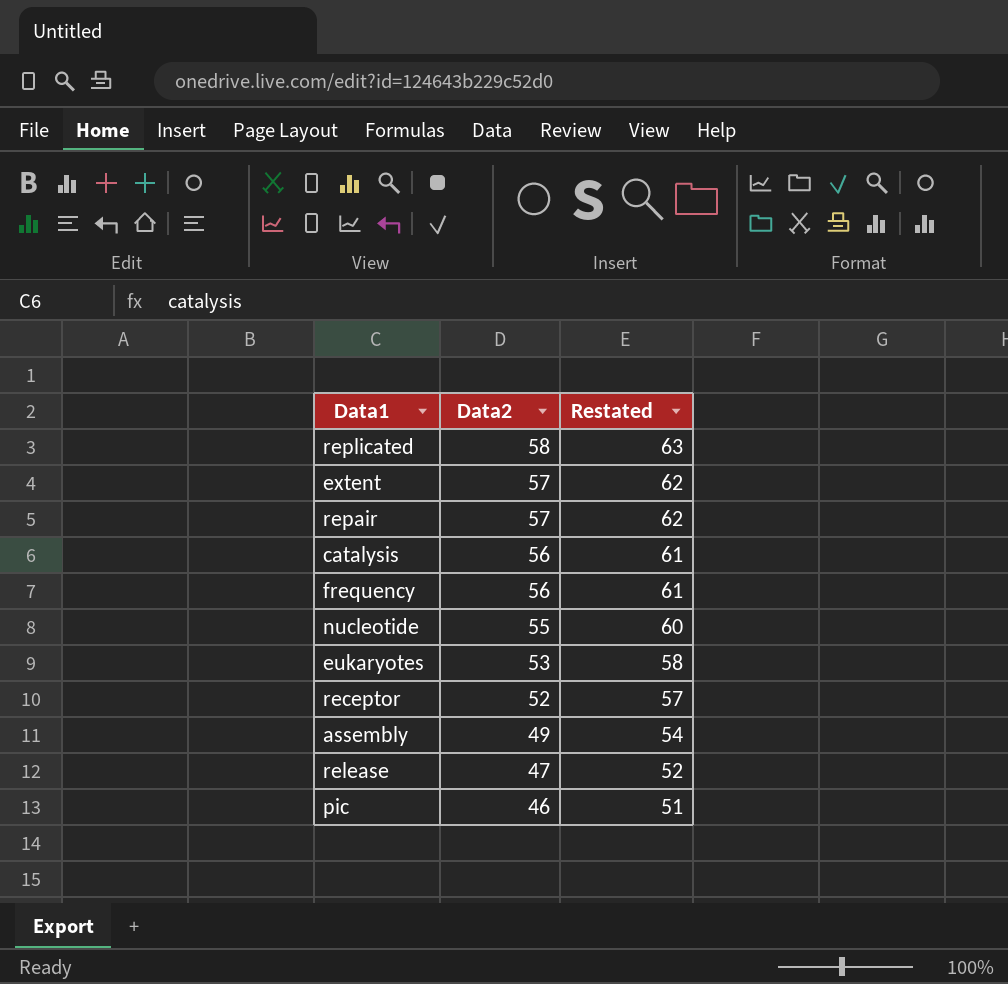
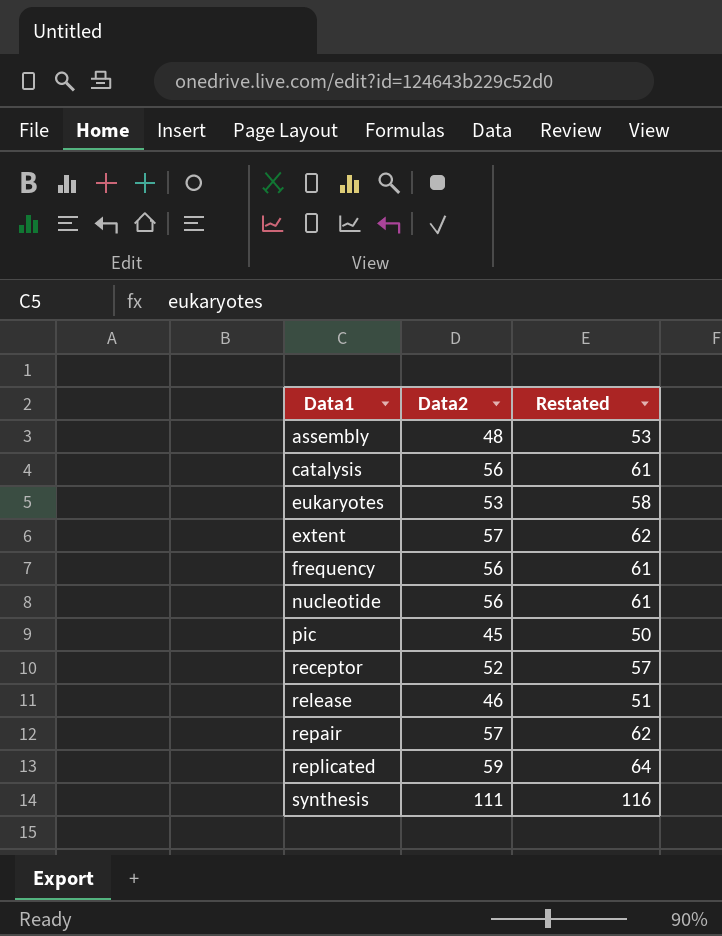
row order: Data2 descending -> Data1 ascending
assembly | Data2: 49 -> 48
assembly | Restated: 54 -> 53
nucleotide | Data2: 55 -> 56
nucleotide | Restated: 60 -> 61
pic | Data2: 46 -> 45
pic | Restated: 51 -> 50
release | Data2: 47 -> 46
release | Restated: 52 -> 51
replicated | Data2: 58 -> 59
replicated | Restated: 63 -> 64
row synthesis: none -> 111 | 116

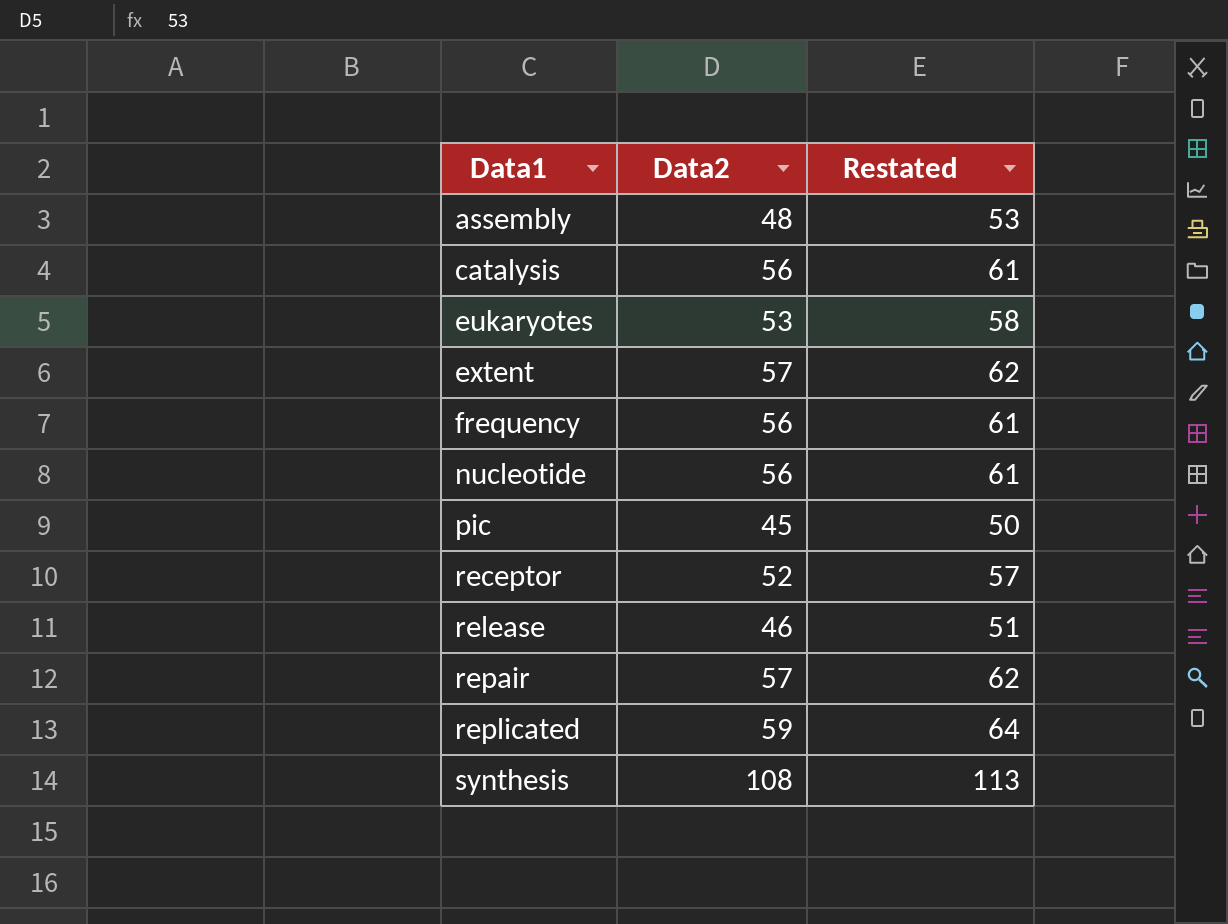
synthesis | Data2: 111 -> 108
synthesis | Restated: 116 -> 113

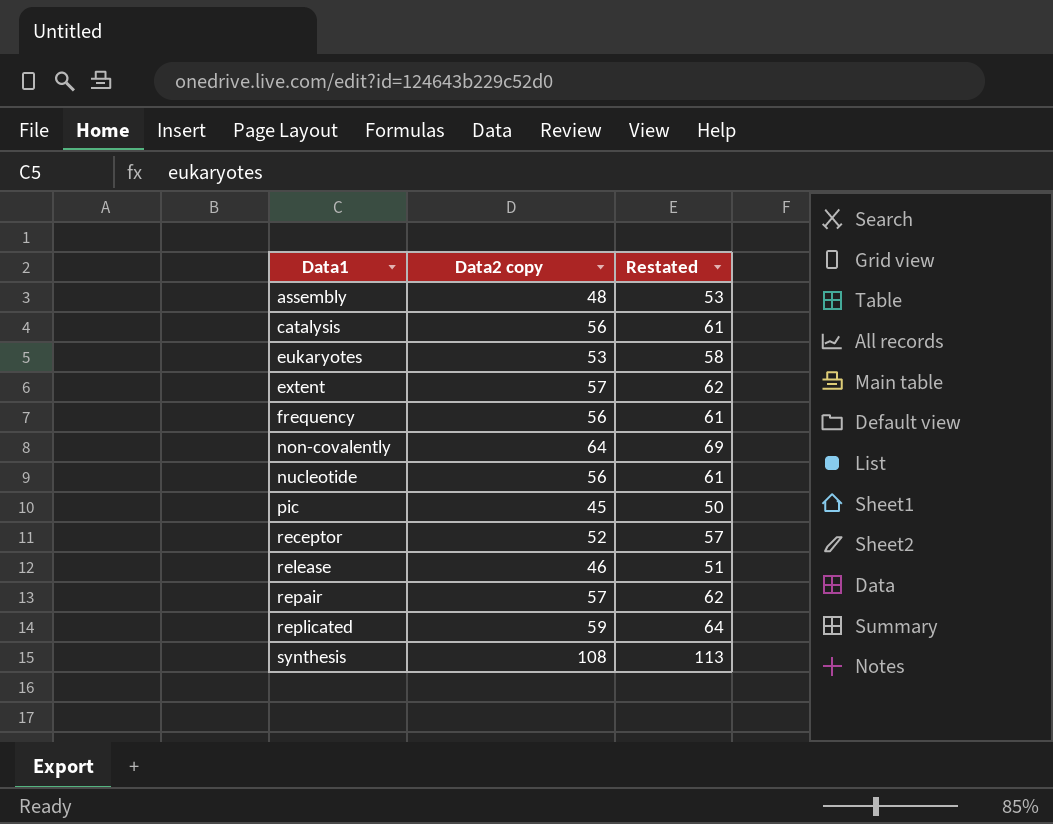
column name: Data2 -> Data2 copy
row non-covalently: none -> 64 | 69

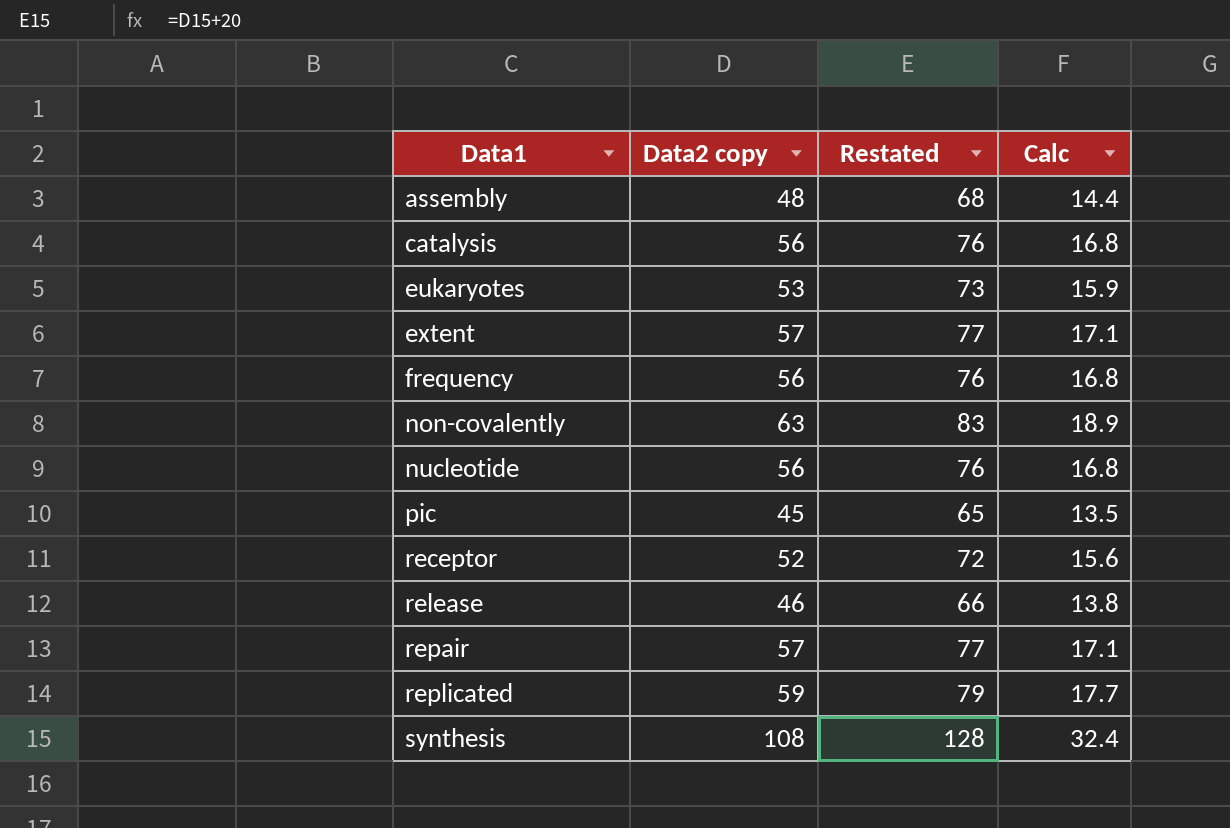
column Restated | formula: [Data2 copy] + 5 -> [Data2 copy] + 20
column Calc | formula: none -> [Data2 copy] * 0.3
non-covalently | Data2 copy: 64 -> 63

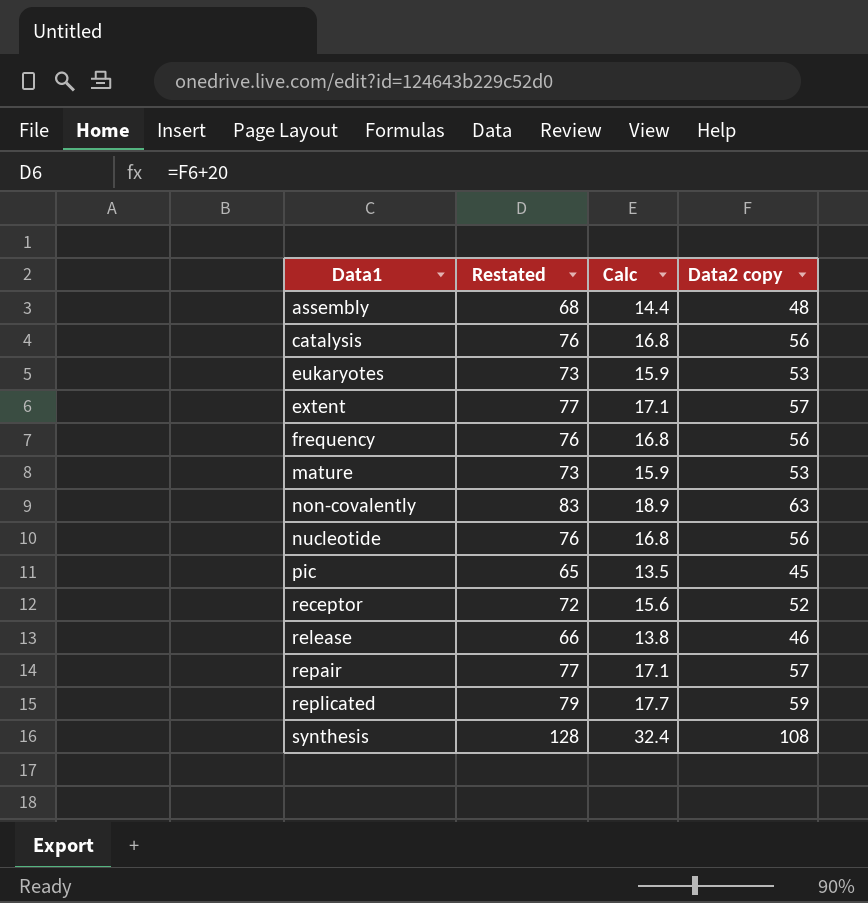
column Data2 copy | position: 2 -> 4
row mature: none -> 73 | 15.9 | 53

